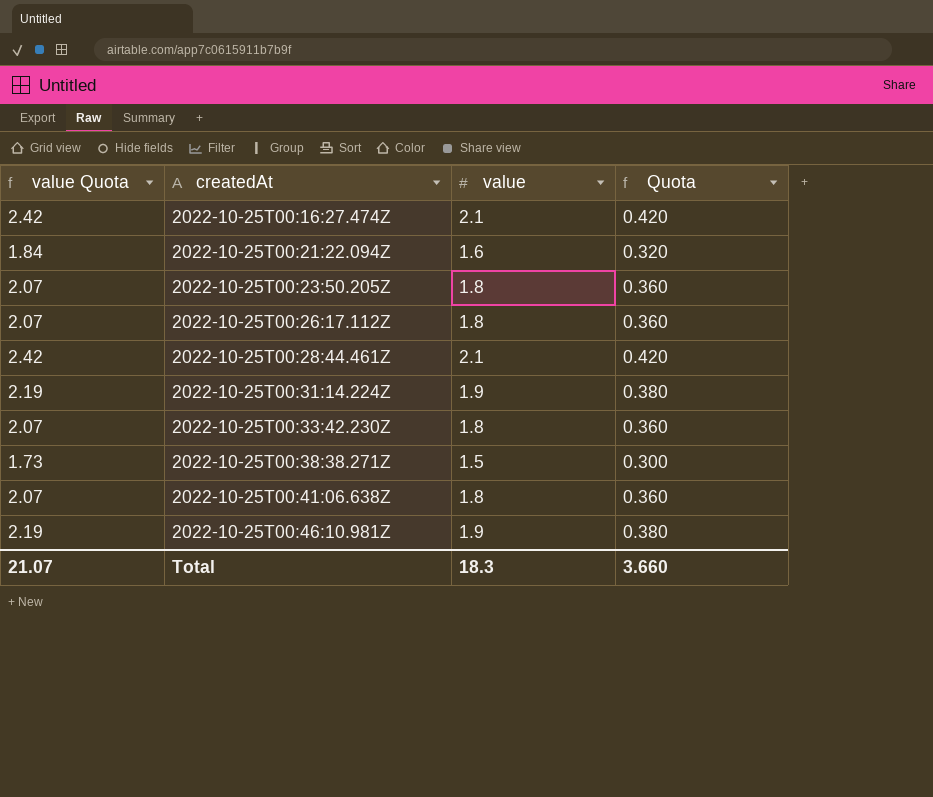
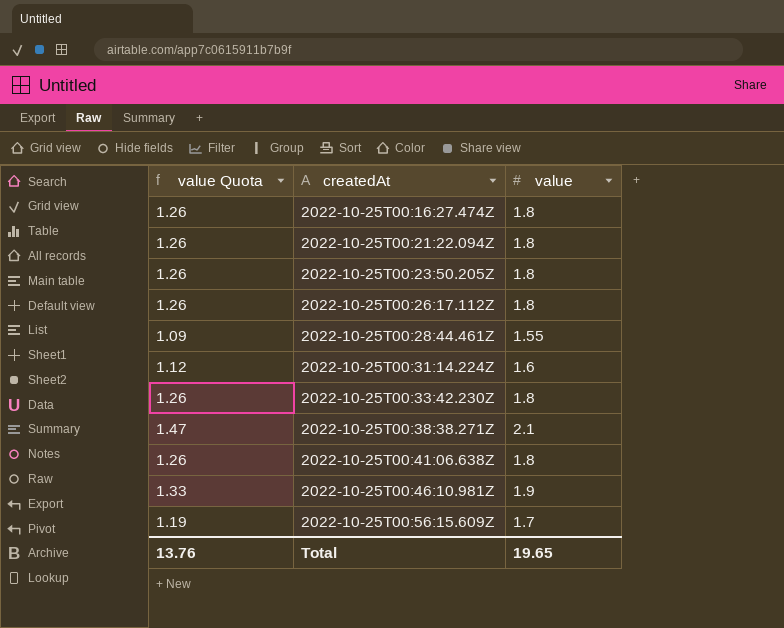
column Quota | formula: [value] * 0.2 -> none
column value Quota | formula: [value] * 1.15 -> [value] * 0.7
2022-10-25T00:16:27.474Z | value: 2.1 -> 1.8
2022-10-25T00:21:22.094Z | value: 1.6 -> 1.8
2022-10-25T00:28:44.461Z | value: 2.1 -> 1.55
2022-10-25T00:31:14.224Z | value: 1.9 -> 1.6
2022-10-25T00:38:38.271Z | value: 1.5 -> 2.1
row 2022-10-25T00:56:15.609Z: none -> 1.19 | 1.7
Total | value Quota: 21.07 -> 13.76
Total | value: 18.3 -> 19.65

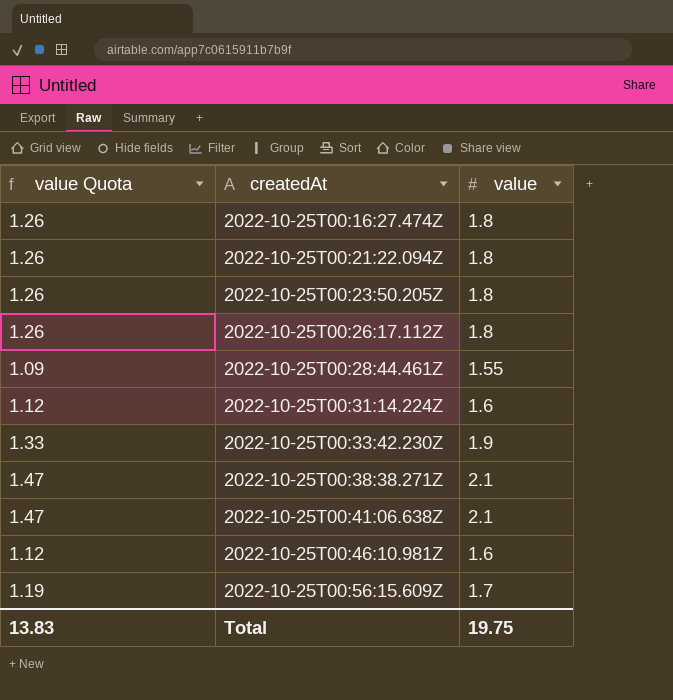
2022-10-25T00:33:42.230Z | value Quota: 1.26 -> 1.33
2022-10-25T00:33:42.230Z | value: 1.8 -> 1.9
2022-10-25T00:41:06.638Z | value Quota: 1.26 -> 1.47
2022-10-25T00:41:06.638Z | value: 1.8 -> 2.1
2022-10-25T00:46:10.981Z | value Quota: 1.33 -> 1.12
2022-10-25T00:46:10.981Z | value: 1.9 -> 1.6
Total | value Quota: 13.76 -> 13.83
Total | value: 19.65 -> 19.75

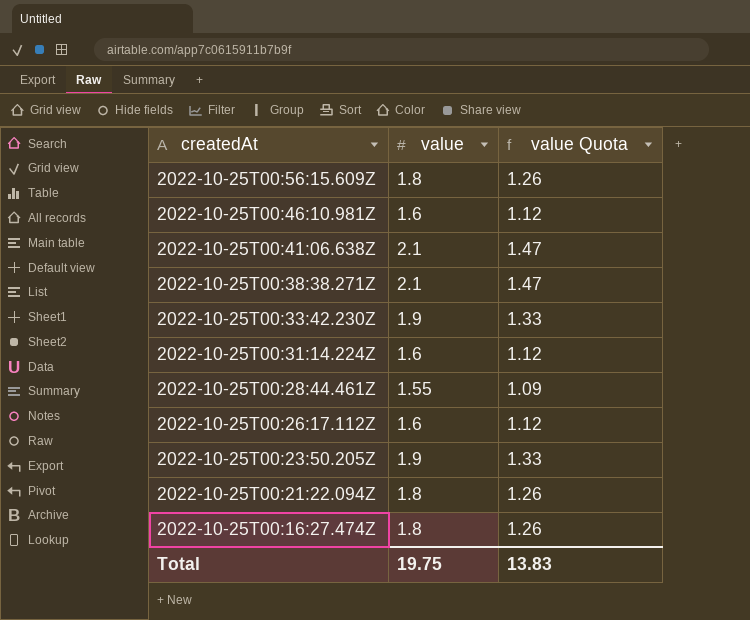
row order: createdAt ascending -> createdAt descending
column value Quota | position: 1 -> 3
2022-10-25T00:56:15.609Z | value: 1.7 -> 1.8
2022-10-25T00:56:15.609Z | value Quota: 1.19 -> 1.26
2022-10-25T00:26:17.112Z | value: 1.8 -> 1.6
2022-10-25T00:26:17.112Z | value Quota: 1.26 -> 1.12
2022-10-25T00:23:50.205Z | value: 1.8 -> 1.9
2022-10-25T00:23:50.205Z | value Quota: 1.26 -> 1.33

